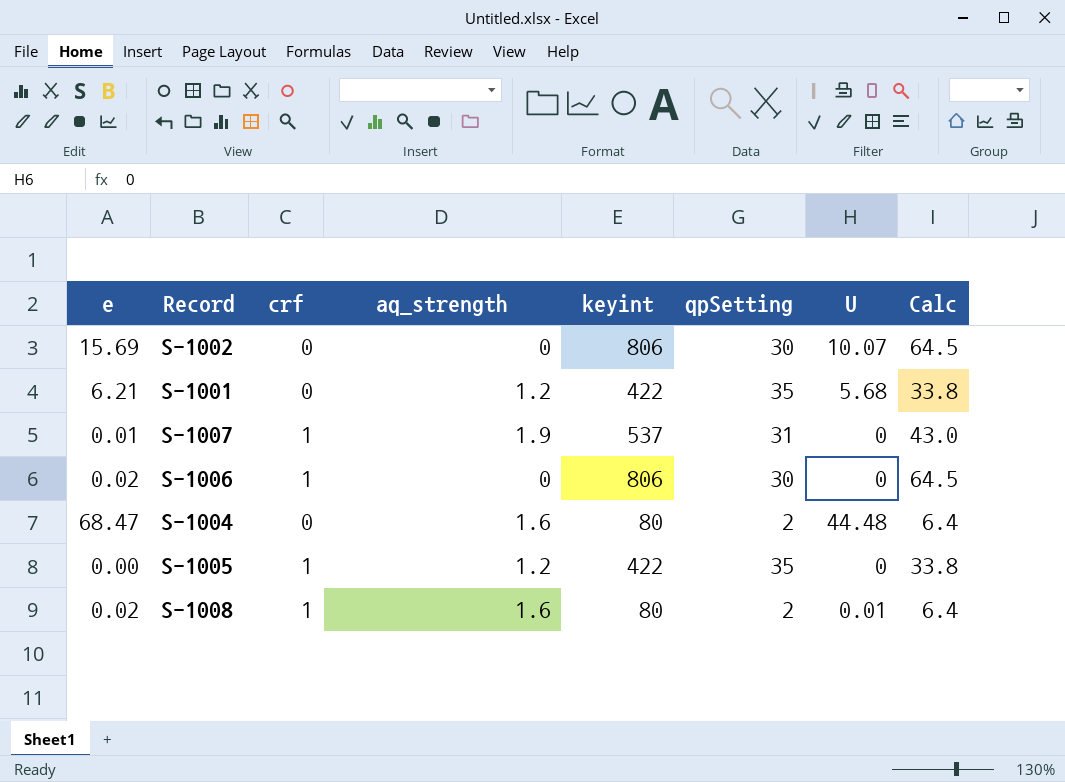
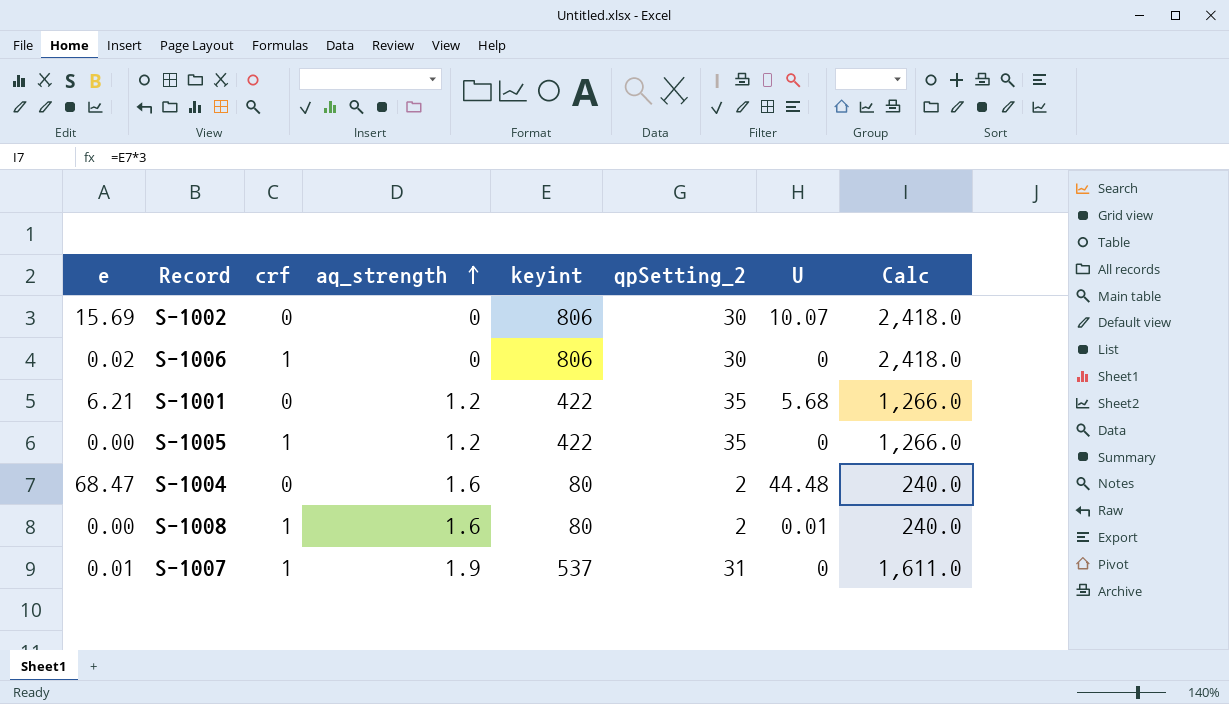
row order: none -> aq_strength ascending
column name: qpSetting -> qpSetting_2
column Calc | formula: [keyint] * 0.08 -> [keyint] * 3
S-1008 | e: 0.02 -> 0.00

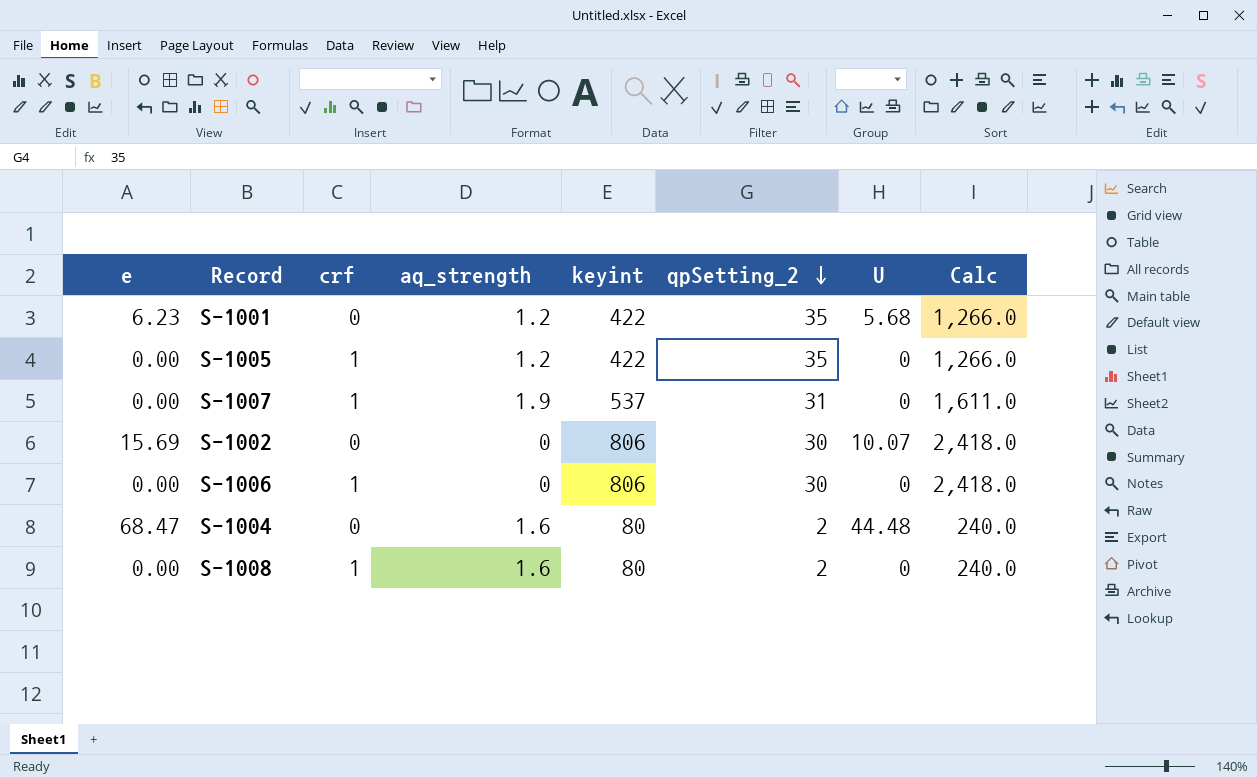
row order: aq_strength ascending -> qpSetting_2 descending
S-1001 | e: 6.21 -> 6.23
S-1007 | e: 0.01 -> 0.00
S-1006 | e: 0.02 -> 0.00
S-1008 | U: 0.01 -> 0

